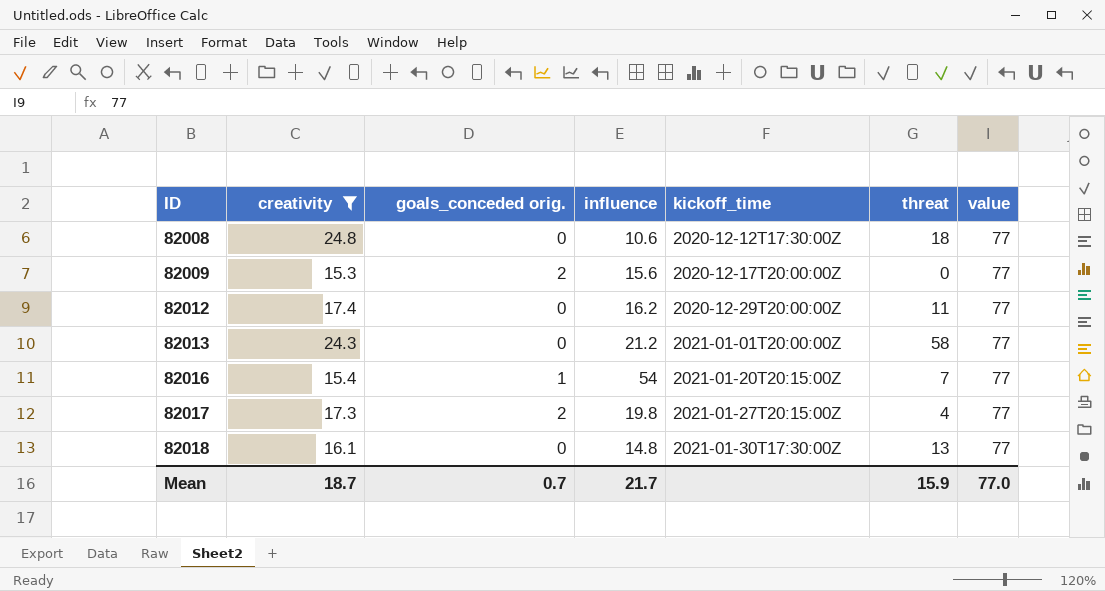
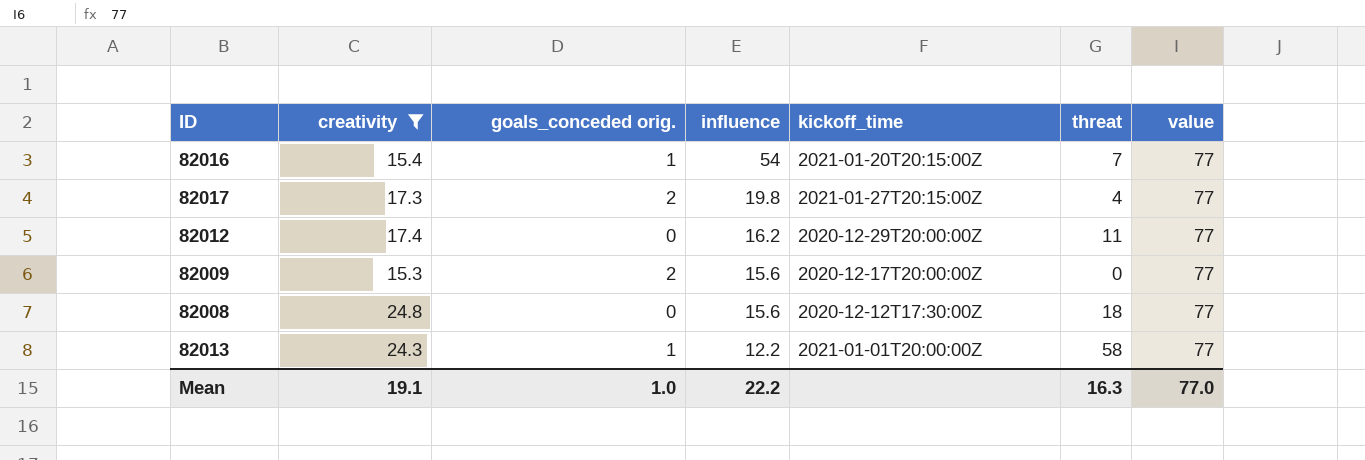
row order: ID ascending -> influence descending
row 82018: 16.1 | 0 | 14.8 | 2021-01-30T17:30:00Z | 13 | 77 -> none
82008 | influence: 10.6 -> 15.6
82013 | goals_conceded orig.: 0 -> 1
82013 | influence: 21.2 -> 12.2
Mean | creativity: 18.7 -> 19.1
Mean | goals_conceded orig.: 0.7 -> 1.0
Mean | influence: 21.7 -> 22.2
Mean | threat: 15.9 -> 16.3

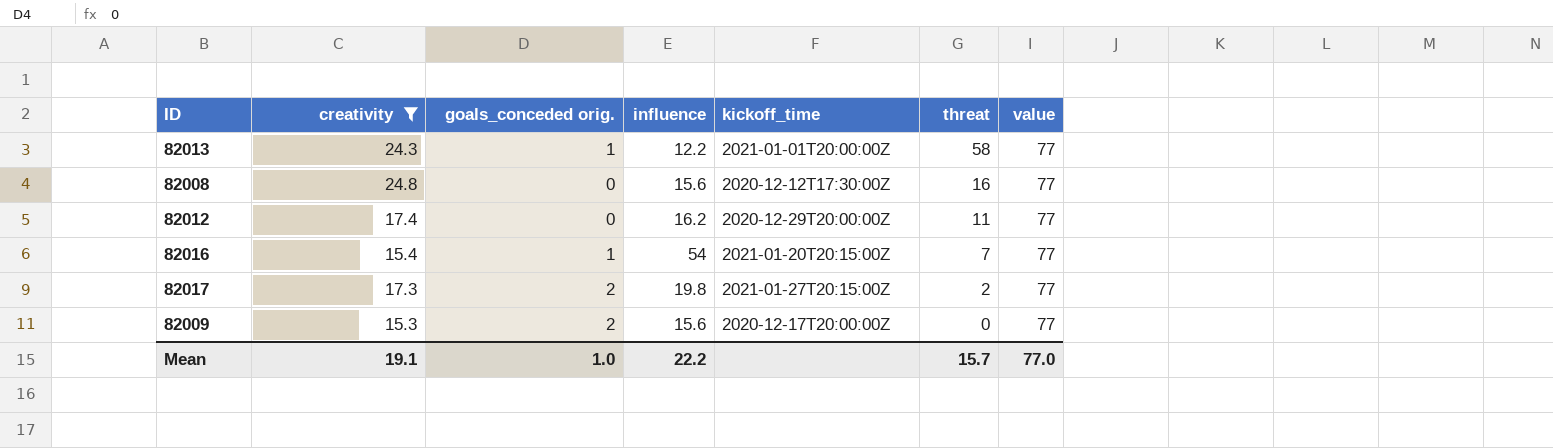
row order: influence descending -> threat descending
82008 | threat: 18 -> 16
82017 | threat: 4 -> 2
Mean | threat: 16.3 -> 15.7

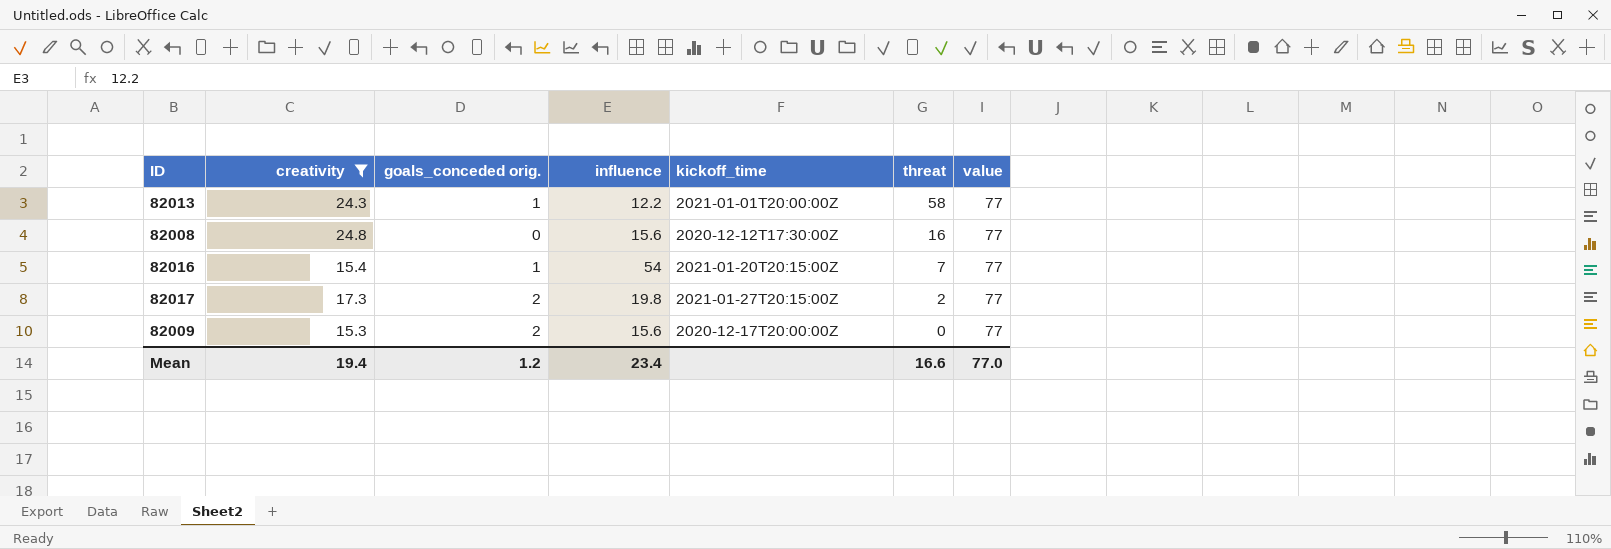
row 82012: 17.4 | 0 | 16.2 | 2020-12-29T20:00:00Z | 11 | 77 -> none
Mean | creativity: 19.1 -> 19.4
Mean | goals_conceded orig.: 1.0 -> 1.2
Mean | influence: 22.2 -> 23.4
Mean | threat: 15.7 -> 16.6

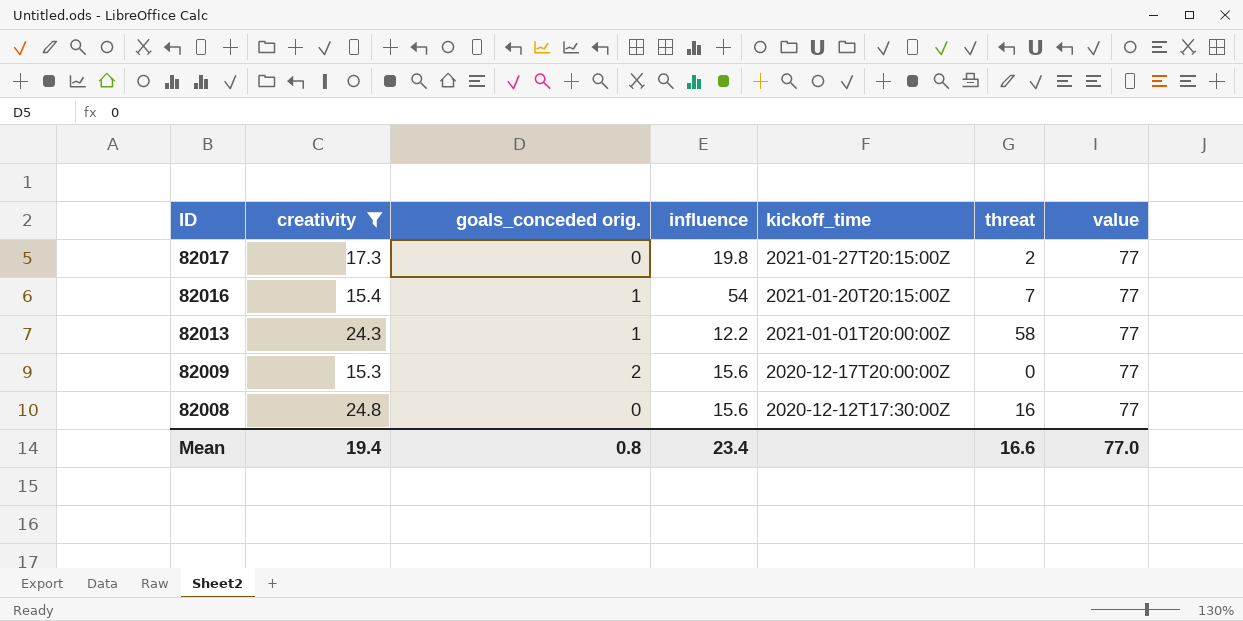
row order: threat descending -> ID descending
82017 | goals_conceded orig.: 2 -> 0
Mean | goals_conceded orig.: 1.2 -> 0.8

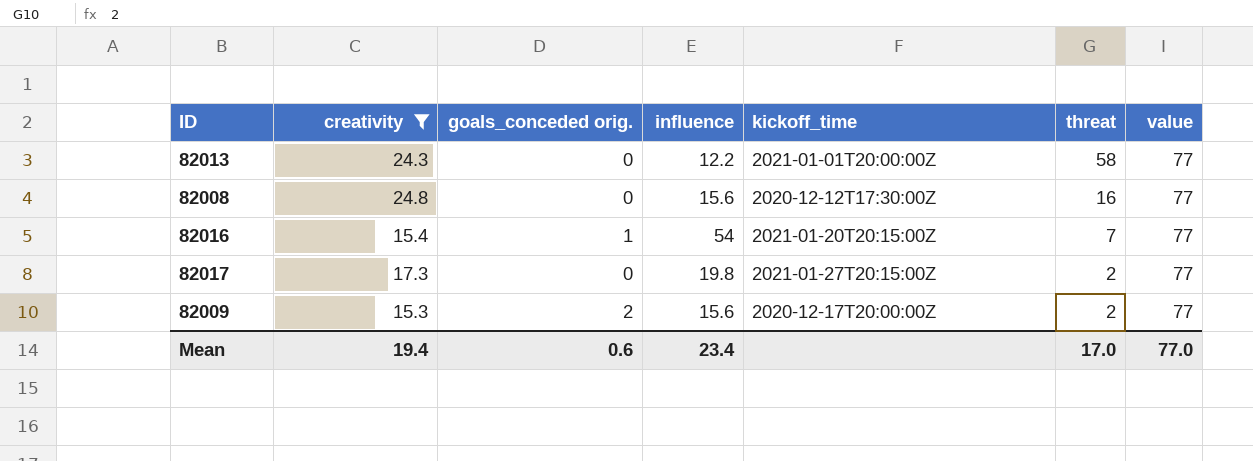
row order: ID descending -> threat descending
82013 | goals_conceded orig.: 1 -> 0
82009 | threat: 0 -> 2
Mean | goals_conceded orig.: 0.8 -> 0.6
Mean | threat: 16.6 -> 17.0

